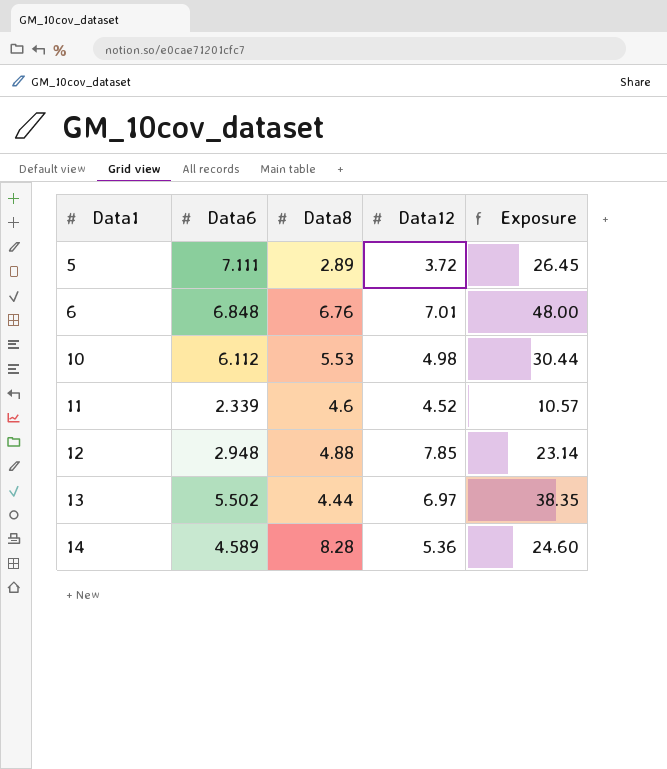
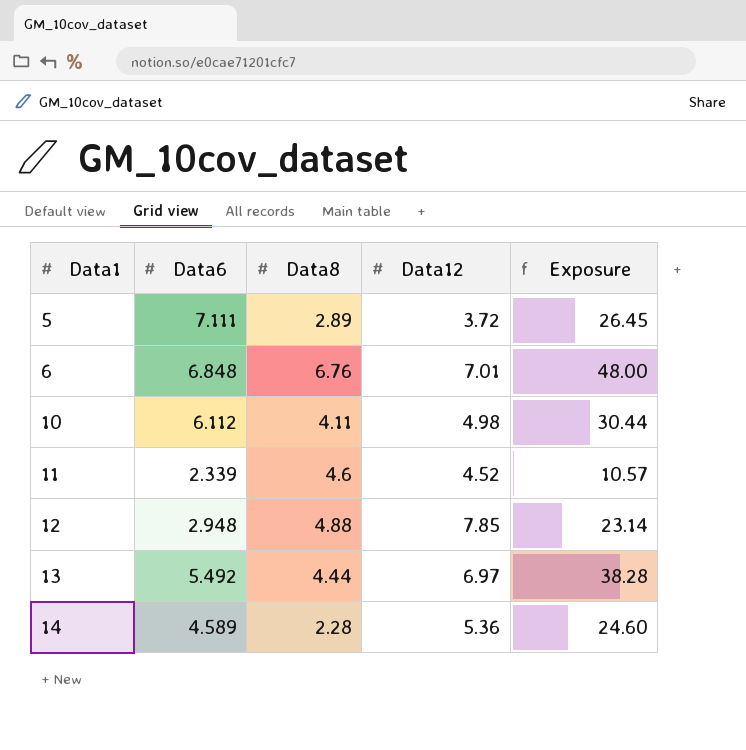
10 | Data8: 5.53 -> 4.11
13 | Data6: 5.502 -> 5.492
13 | Exposure: 38.35 -> 38.28
14 | Data8: 8.28 -> 2.28

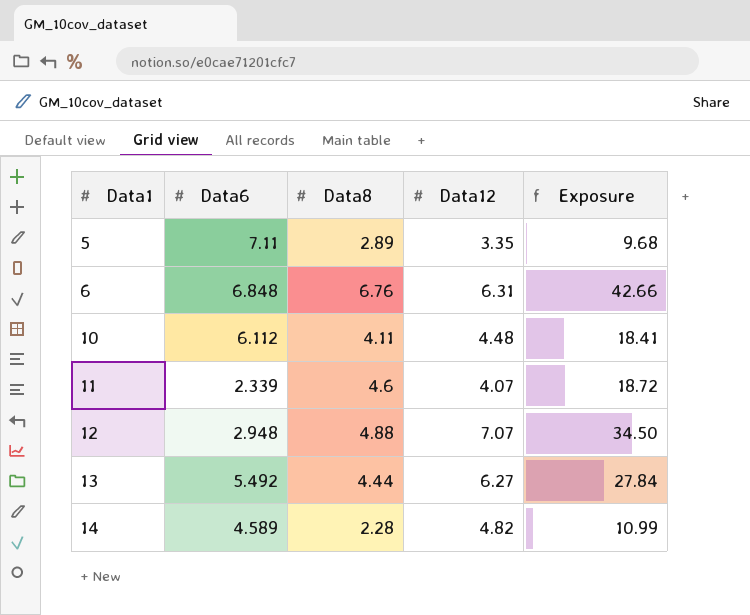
column Exposure | formula: [Data6] * [Data12] -> [Data8] * [Data12]
5 | Data6: 7.111 -> 7.11
5 | Data12: 3.72 -> 3.35
6 | Data12: 7.01 -> 6.31
10 | Data12: 4.98 -> 4.48
11 | Data12: 4.52 -> 4.07
12 | Data12: 7.85 -> 7.07
13 | Data12: 6.97 -> 6.27
14 | Data12: 5.36 -> 4.82

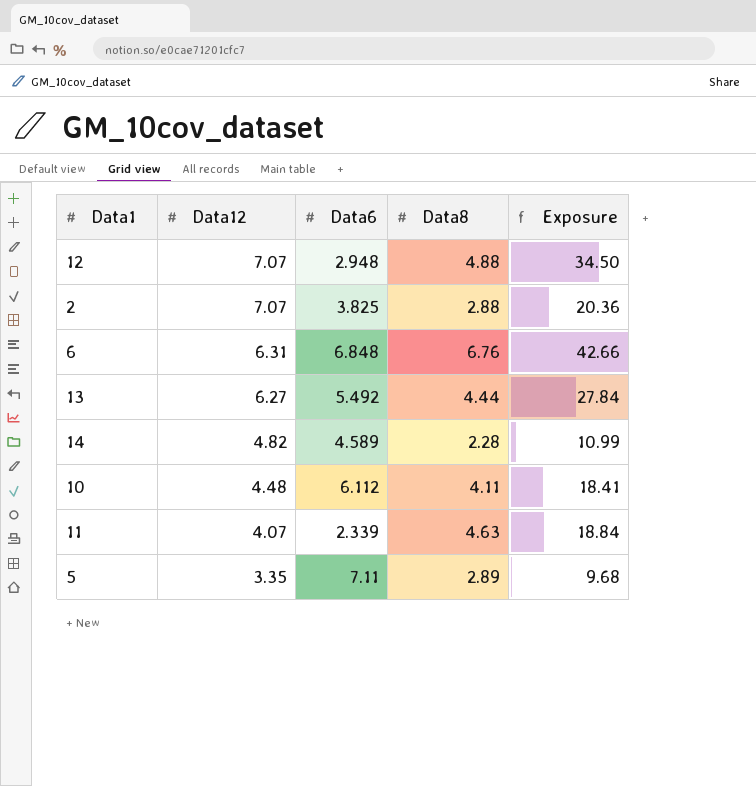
row order: Data1 ascending -> Data12 descending
column Data12 | position: 4 -> 2
row 2: none -> 7.07 | 3.825 | 2.88 | 20.36
11 | Data8: 4.6 -> 4.63
11 | Exposure: 18.72 -> 18.84

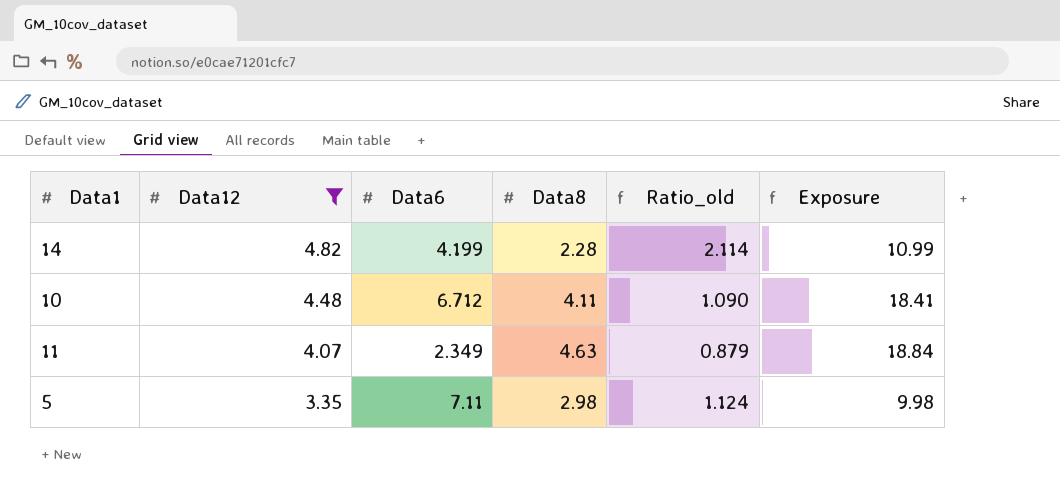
filter: none -> Data12 <= 4.82
column Ratio_old | formula: none -> [Data12] / [Data8]
14 | Data6: 4.589 -> 4.199
10 | Data6: 6.112 -> 6.712
11 | Data6: 2.339 -> 2.349
5 | Data8: 2.89 -> 2.98
5 | Exposure: 9.68 -> 9.98

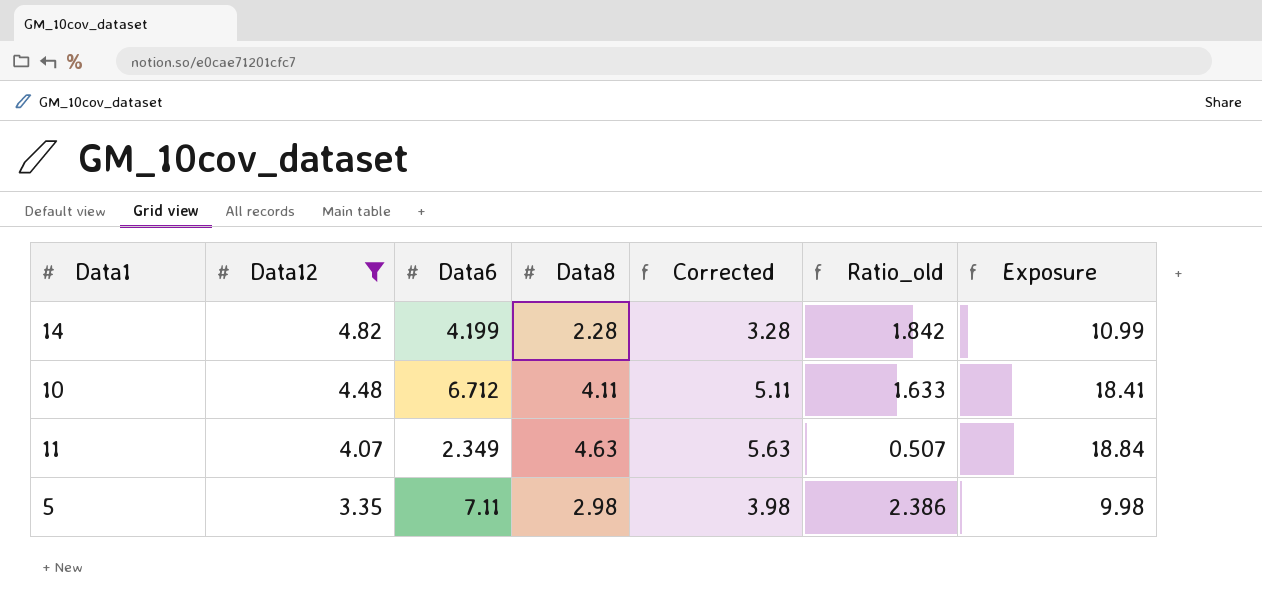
column Corrected | formula: none -> [Data8] + 1
column Ratio_old | formula: [Data12] / [Data8] -> [Data6] / [Data8]

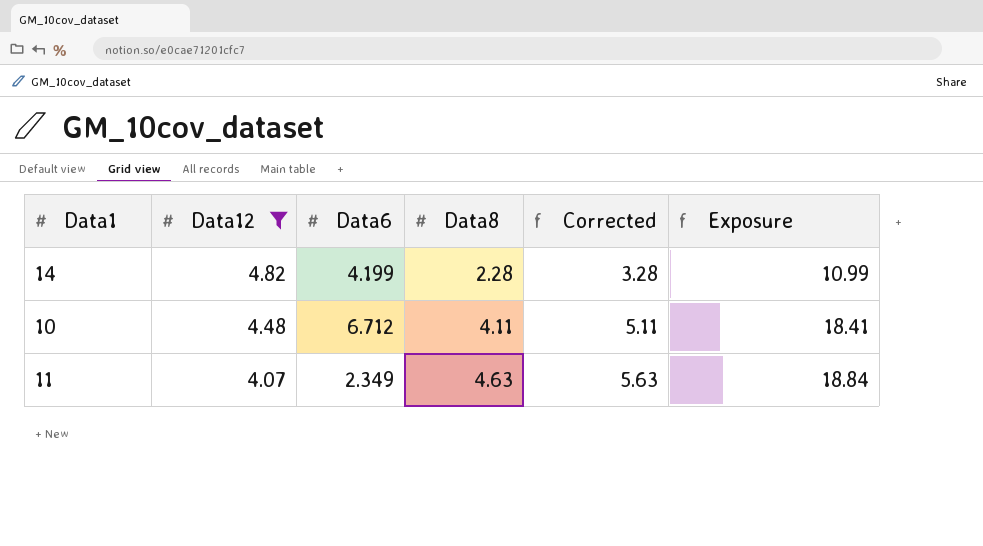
column Ratio_old | formula: [Data6] / [Data8] -> none
row 5: 3.35 | 7.11 | 2.98 | 3.98 | 2.386 | 9.98 -> none

